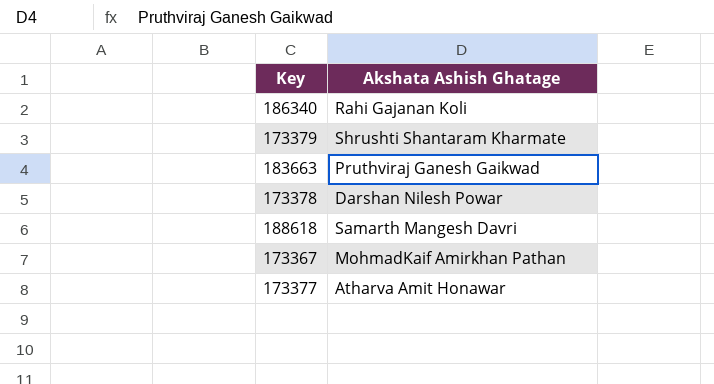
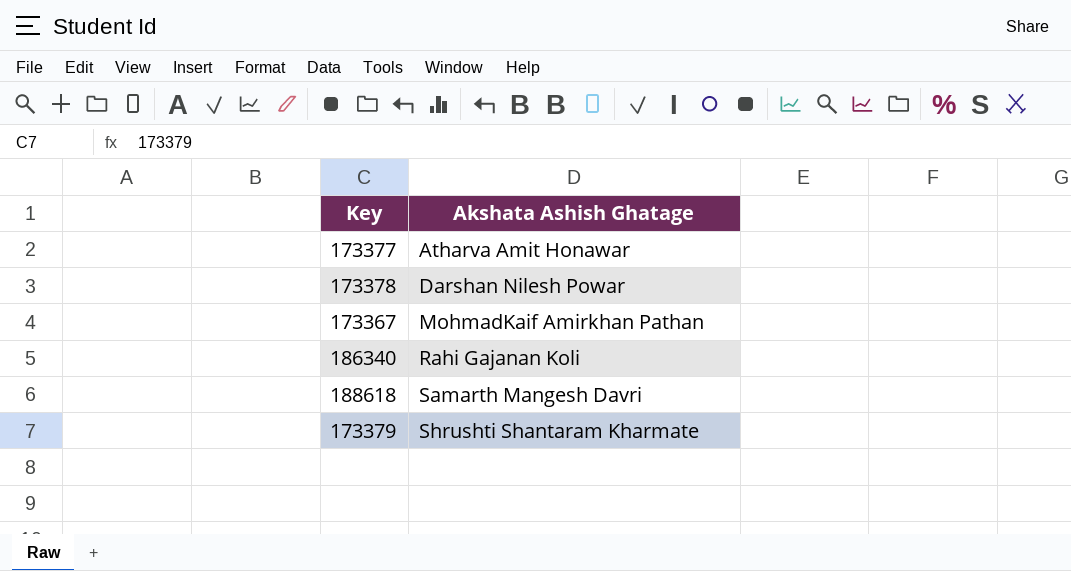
row order: none -> Akshata Ashish Ghatage ascending
row 183663: Pruthviraj Ganesh Gaikwad -> none

